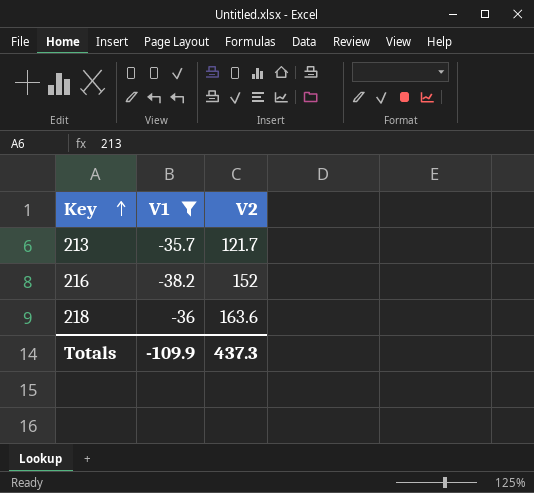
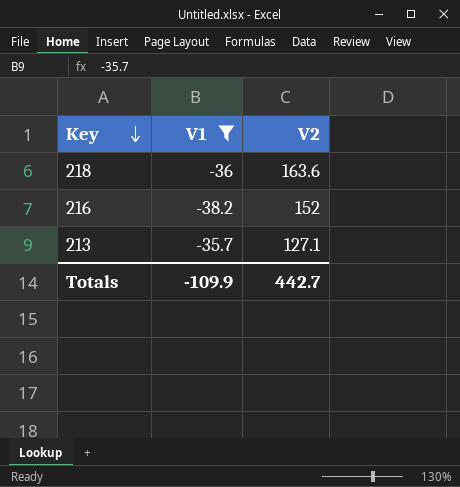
row order: Key ascending -> Key descending
213 | V2: 121.7 -> 127.1
Totals | V2: 437.3 -> 442.7

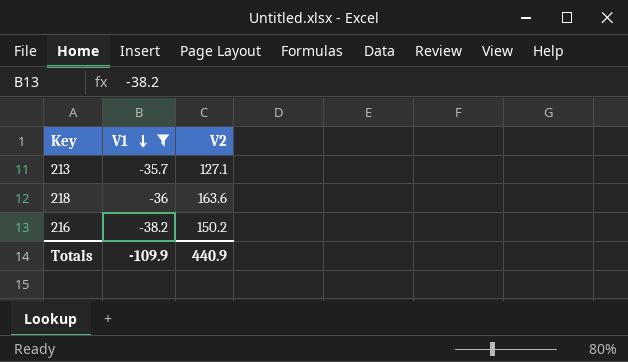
row order: Key descending -> V1 descending
216 | V2: 152 -> 150.2
Totals | V2: 442.7 -> 440.9

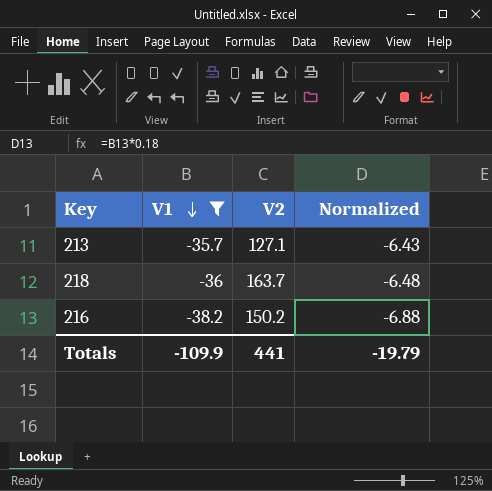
column Normalized | formula: none -> [V1] * 0.18
218 | V2: 163.6 -> 163.7
Totals | V2: 440.9 -> 441

